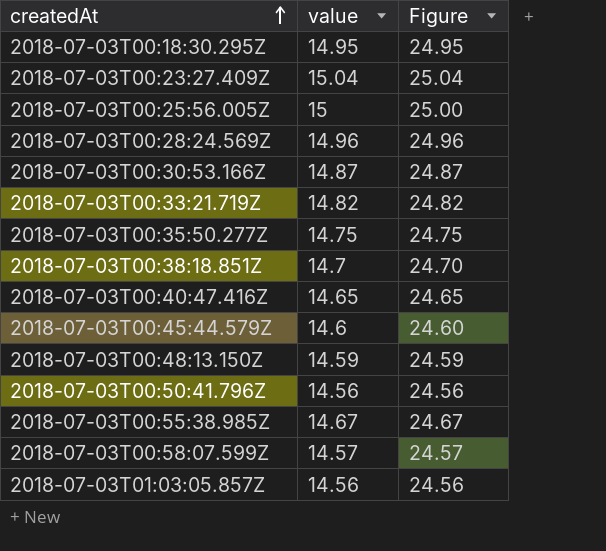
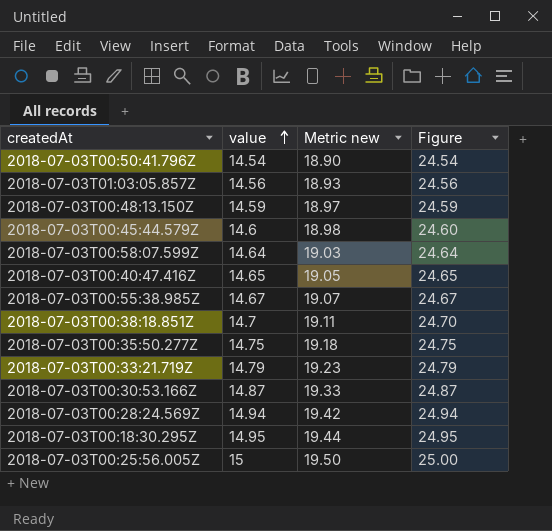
row order: createdAt ascending -> value ascending
column Metric new | formula: none -> [value] * 1.3
row 2018-07-03T00:23:27.409Z: 15.04 | 25.04 -> none
2018-07-03T00:50:41.796Z | value: 14.56 -> 14.54
2018-07-03T00:50:41.796Z | Figure: 24.56 -> 24.54
2018-07-03T00:58:07.599Z | value: 14.57 -> 14.64
2018-07-03T00:58:07.599Z | Figure: 24.57 -> 24.64
2018-07-03T00:33:21.719Z | value: 14.82 -> 14.79
2018-07-03T00:33:21.719Z | Figure: 24.82 -> 24.79
2018-07-03T00:28:24.569Z | value: 14.96 -> 14.94
2018-07-03T00:28:24.569Z | Figure: 24.96 -> 24.94

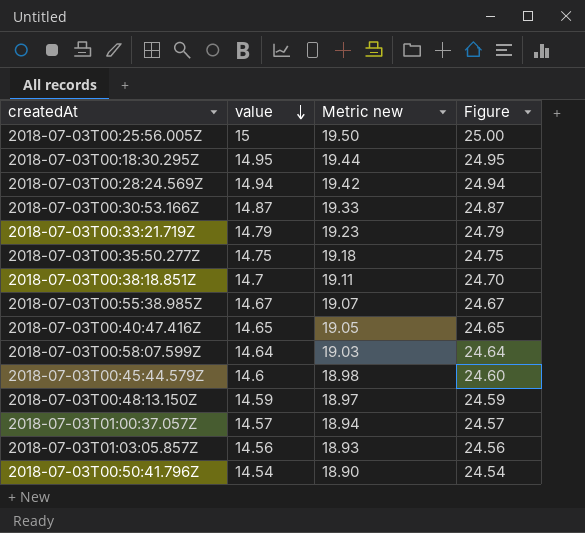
row order: value ascending -> value descending
row 2018-07-03T01:00:37.057Z: none -> 14.57 | 18.94 | 24.57

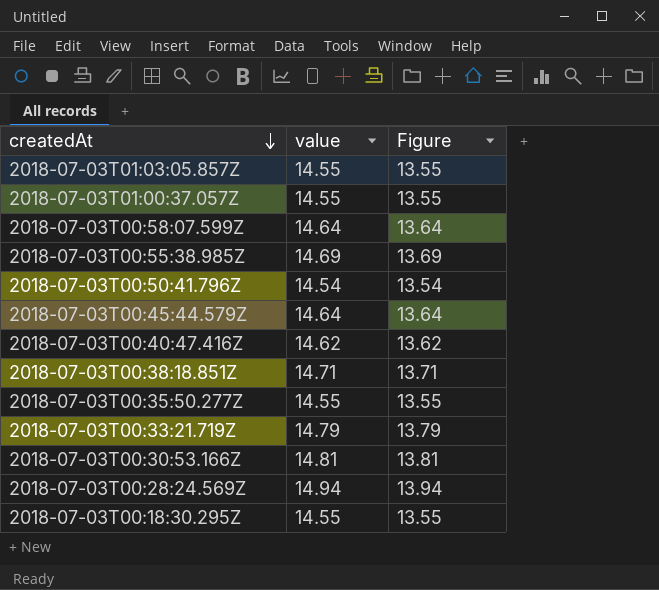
row order: value descending -> createdAt descending
column Metric new | formula: [value] * 1.3 -> none
column Figure | formula: [value] + 10 -> [value] - 1
row 2018-07-03T00:25:56.005Z: 15 | 19.50 | 25.00 -> none
row 2018-07-03T00:48:13.150Z: 14.59 | 18.97 | 24.59 -> none
2018-07-03T01:03:05.857Z | value: 14.56 -> 14.55
2018-07-03T01:00:37.057Z | value: 14.57 -> 14.55
2018-07-03T00:55:38.985Z | value: 14.67 -> 14.69
2018-07-03T00:45:44.579Z | value: 14.6 -> 14.64
2018-07-03T00:40:47.416Z | value: 14.65 -> 14.62
2018-07-03T00:38:18.851Z | value: 14.7 -> 14.71
2018-07-03T00:35:50.277Z | value: 14.75 -> 14.55
2018-07-03T00:30:53.166Z | value: 14.87 -> 14.81
2018-07-03T00:18:30.295Z | value: 14.95 -> 14.55

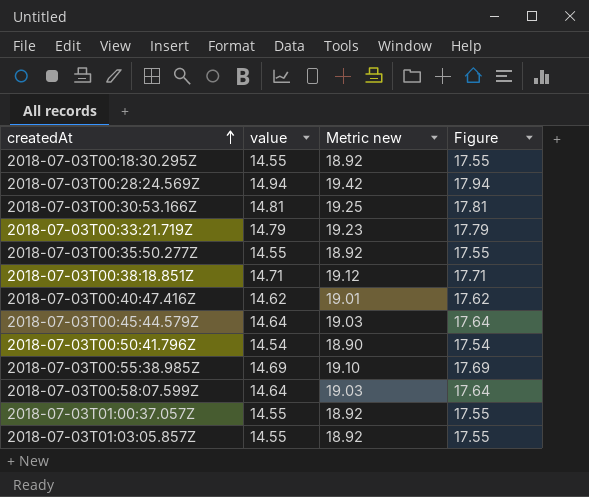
row order: createdAt descending -> createdAt ascending
column Metric new | formula: none -> [value] * 1.3
column Figure | formula: [value] - 1 -> [value] + 3

